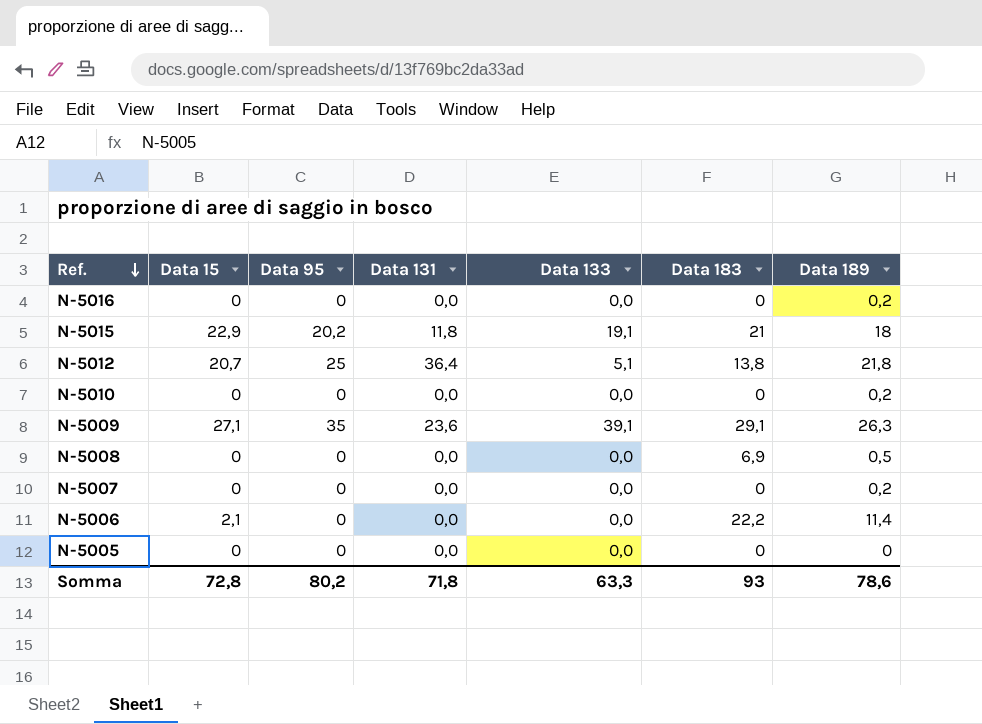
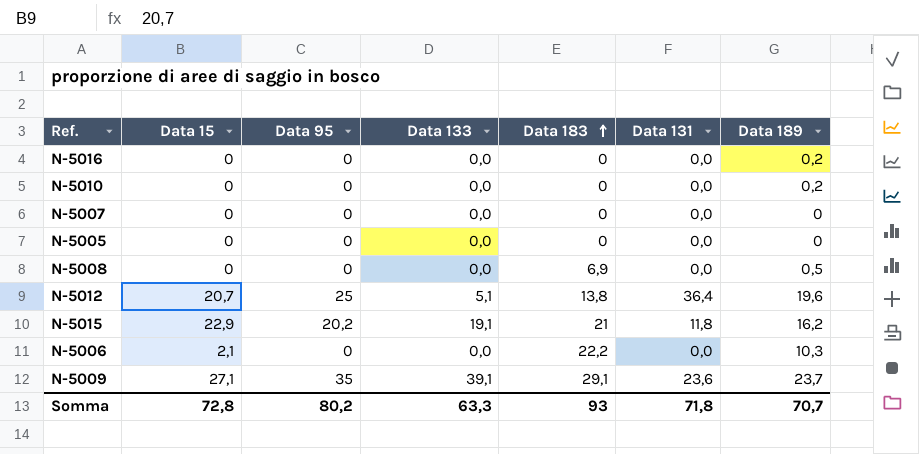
row order: Ref. descending -> Data 183 ascending
column Data 131 | position: 4 -> 6
N-5007 | Data 189: 0,2 -> 0
N-5012 | Data 189: 21,8 -> 19,6
N-5015 | Data 189: 18 -> 16,2
N-5006 | Data 189: 11,4 -> 10,3
N-5009 | Data 189: 26,3 -> 23,7
Somma | Data 189: 78,6 -> 70,7

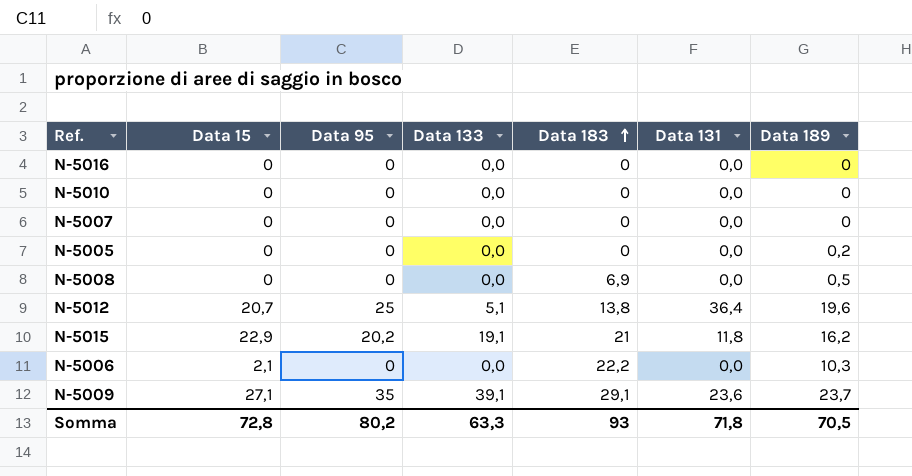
N-5016 | Data 189: 0,2 -> 0
N-5010 | Data 189: 0,2 -> 0
N-5005 | Data 189: 0 -> 0,2
Somma | Data 189: 70,7 -> 70,5

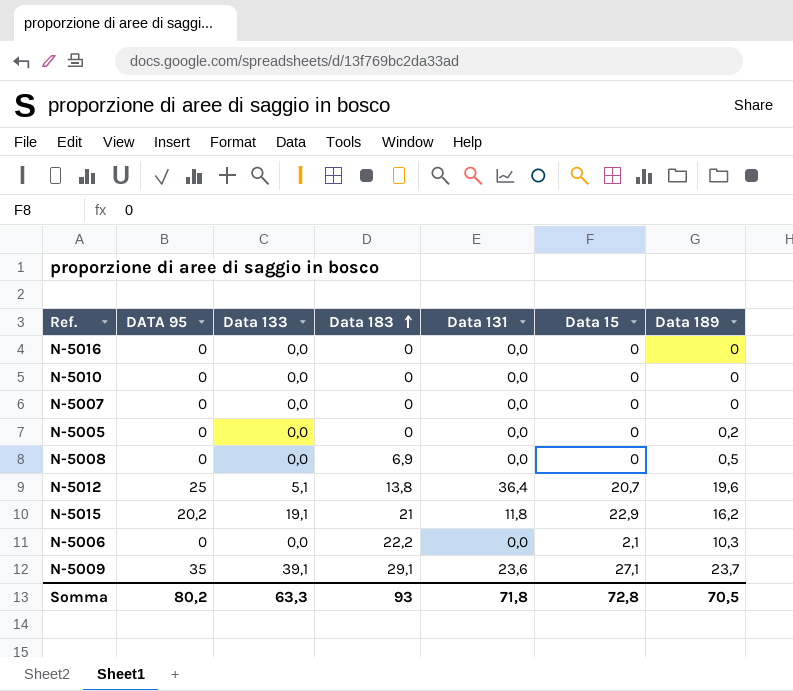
column name: Data 95 -> DATA 95
column Data 15 | position: 2 -> 6

